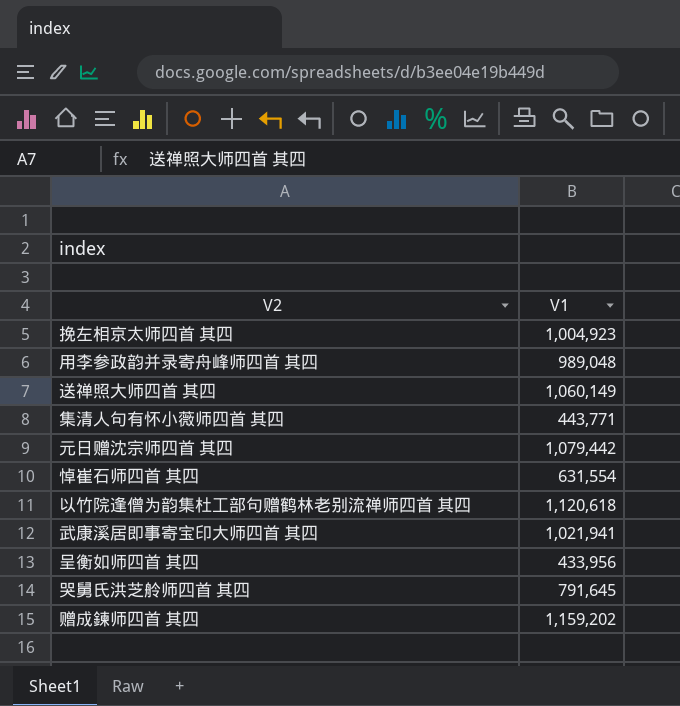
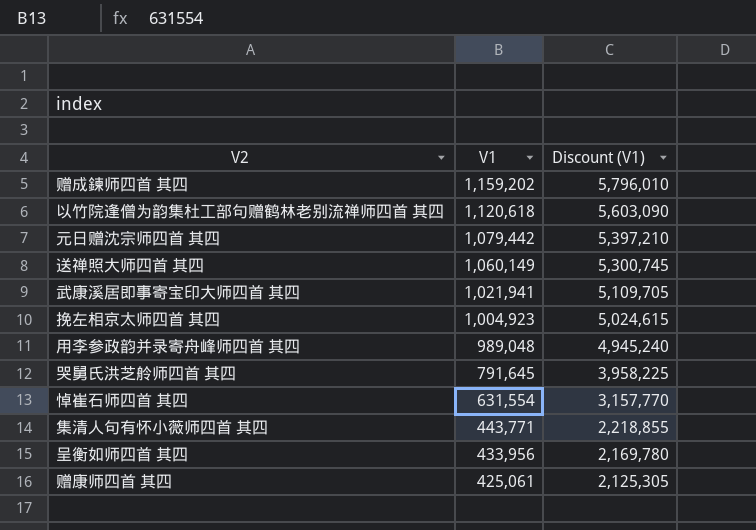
row order: none -> V1 descending
column Discount (V1) | formula: none -> [V1] * 5
row 赠康师四首 其四: none -> 425,061 | 2,125,305

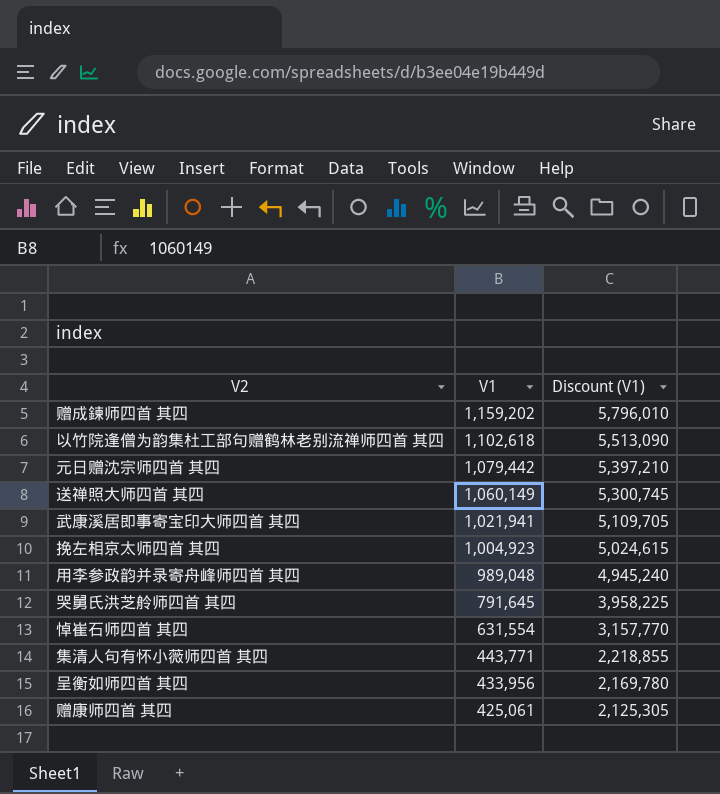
以竹院逢僧为韵集杜工部句赠鹤林老别流禅师四首 其四 | V1: 1,120,618 -> 1,102,618
以竹院逢僧为韵集杜工部句赠鹤林老别流禅师四首 其四 | Discount (V1): 5,603,090 -> 5,513,090

